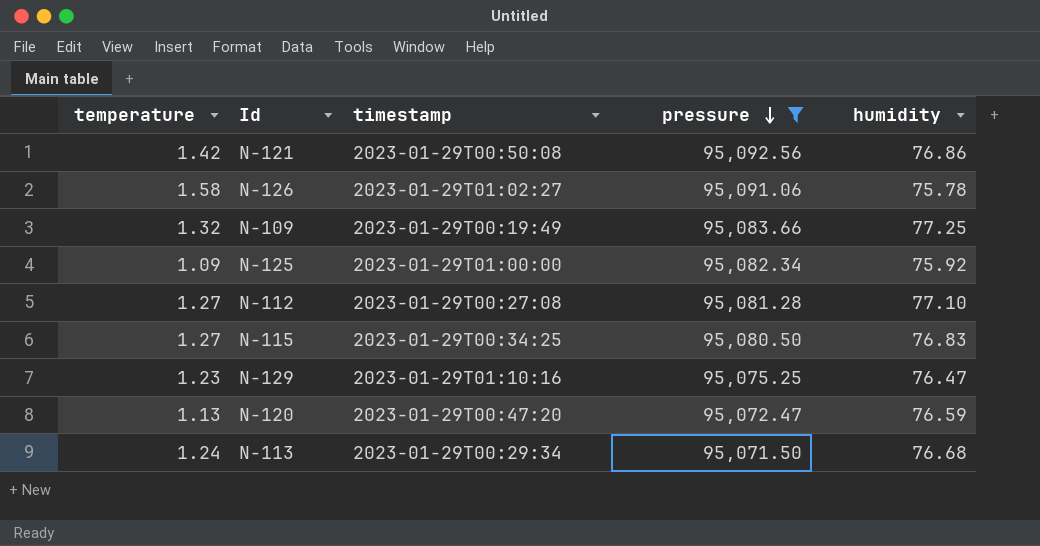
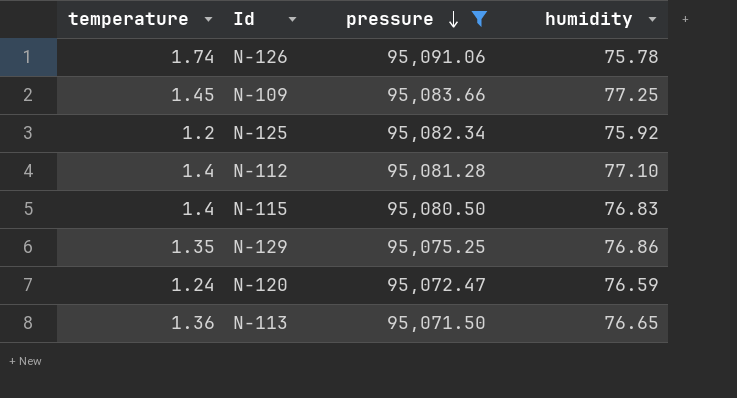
column timestamp | position: 3 -> none
row N-121: 1.42 | 2023-01-29T00:50:08 | 95,092.56 | 76.86 -> none
N-126 | temperature: 1.58 -> 1.74
N-109 | temperature: 1.32 -> 1.45
N-125 | temperature: 1.09 -> 1.2
N-112 | temperature: 1.27 -> 1.4
N-115 | temperature: 1.27 -> 1.4
N-129 | temperature: 1.23 -> 1.35
N-129 | humidity: 76.47 -> 76.86
N-120 | temperature: 1.13 -> 1.24
N-113 | temperature: 1.24 -> 1.36
N-113 | humidity: 76.68 -> 76.65

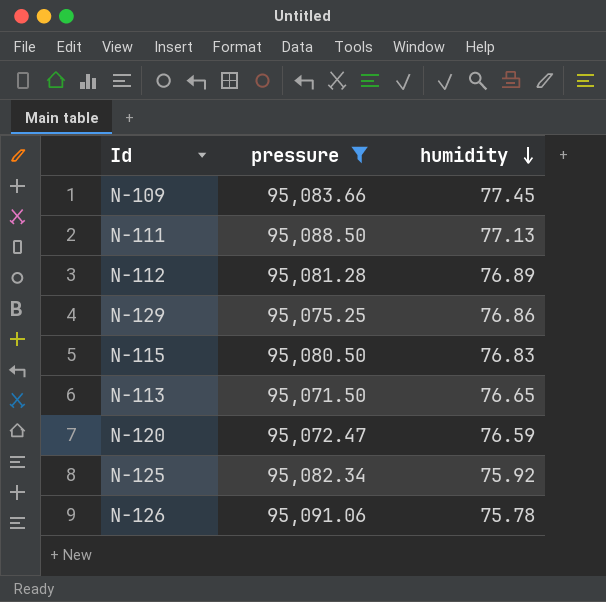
row order: pressure descending -> humidity descending
column temperature | position: 1 -> none
N-109 | humidity: 77.25 -> 77.45
row N-111: none -> 95,088.50 | 77.13
N-112 | humidity: 77.10 -> 76.89

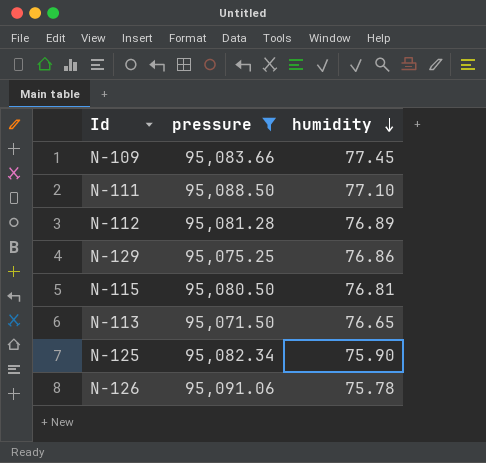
row N-120: 95,072.47 | 76.59 -> none
N-111 | humidity: 77.13 -> 77.10
N-115 | humidity: 76.83 -> 76.81
N-125 | humidity: 75.92 -> 75.90

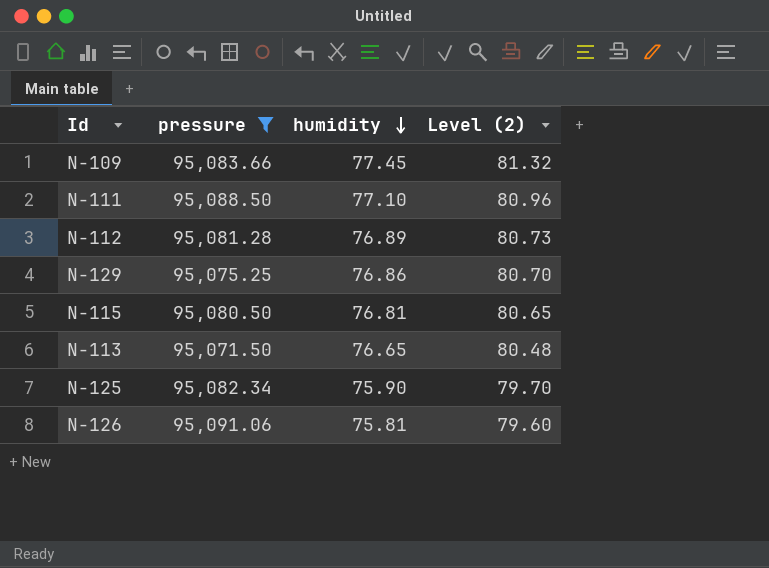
column Level (2) | formula: none -> [humidity] * 1.05
N-126 | humidity: 75.78 -> 75.81

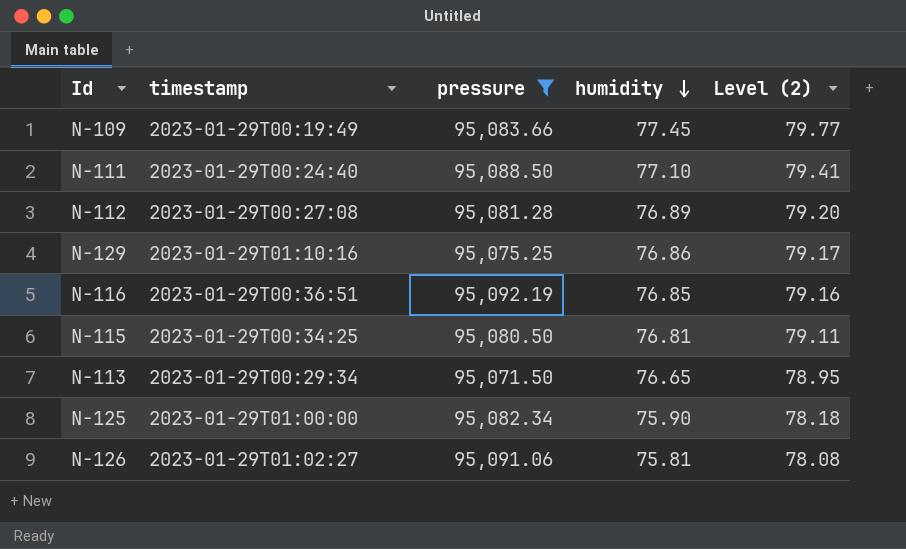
column timestamp | position: none -> 2
column Level (2) | formula: [humidity] * 1.05 -> [humidity] * 1.03
row N-116: none -> 2023-01-29T00:36:51 | 95,092.19 | 76.85 | 79.16

